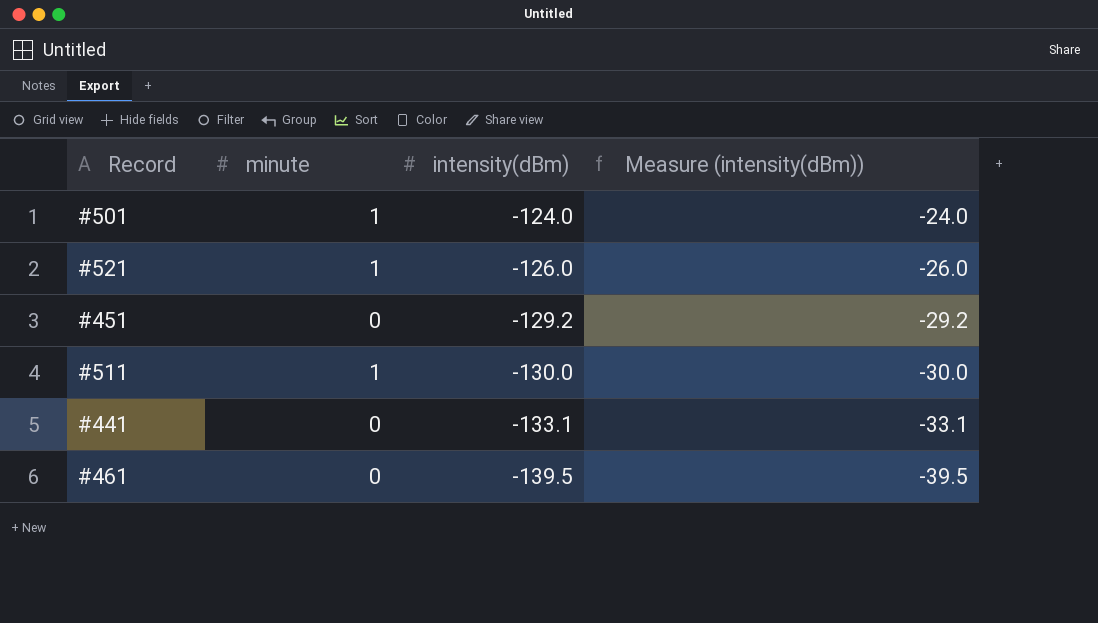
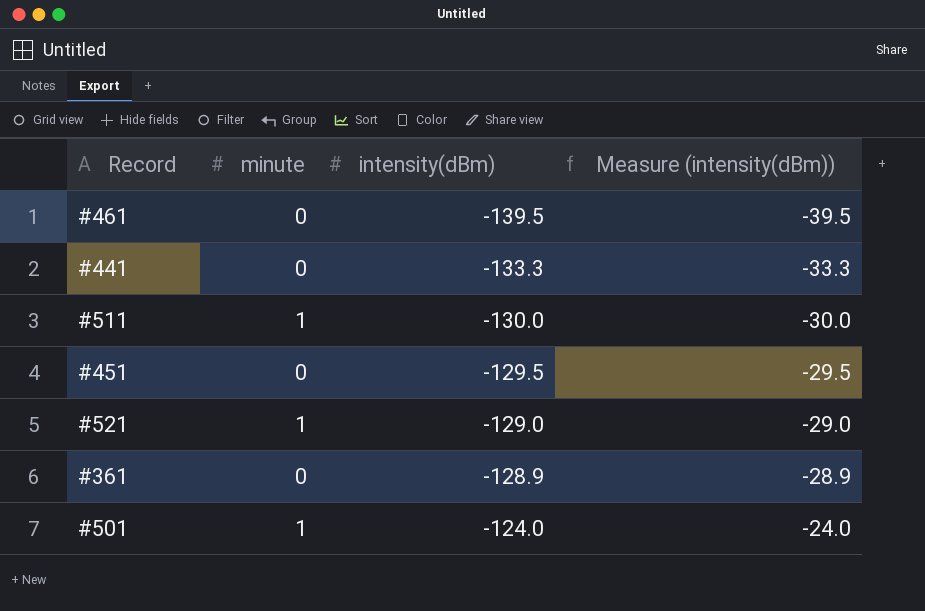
row order: intensity(dBm) descending -> intensity(dBm) ascending
#441 | intensity(dBm): -133.1 -> -133.3
#441 | Measure (intensity(dBm)): -33.1 -> -33.3
#451 | intensity(dBm): -129.2 -> -129.5
#451 | Measure (intensity(dBm)): -29.2 -> -29.5
#521 | intensity(dBm): -126.0 -> -129.0
#521 | Measure (intensity(dBm)): -26.0 -> -29.0
row #361: none -> 0 | -128.9 | -28.9

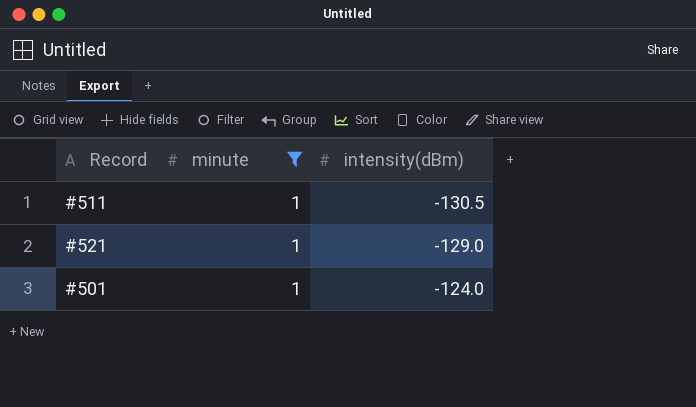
filter: none -> minute = 1
column Measure (intensity(dBm)) | formula: [intensity(dBm)] + 100 -> none
#511 | intensity(dBm): -130.0 -> -130.5

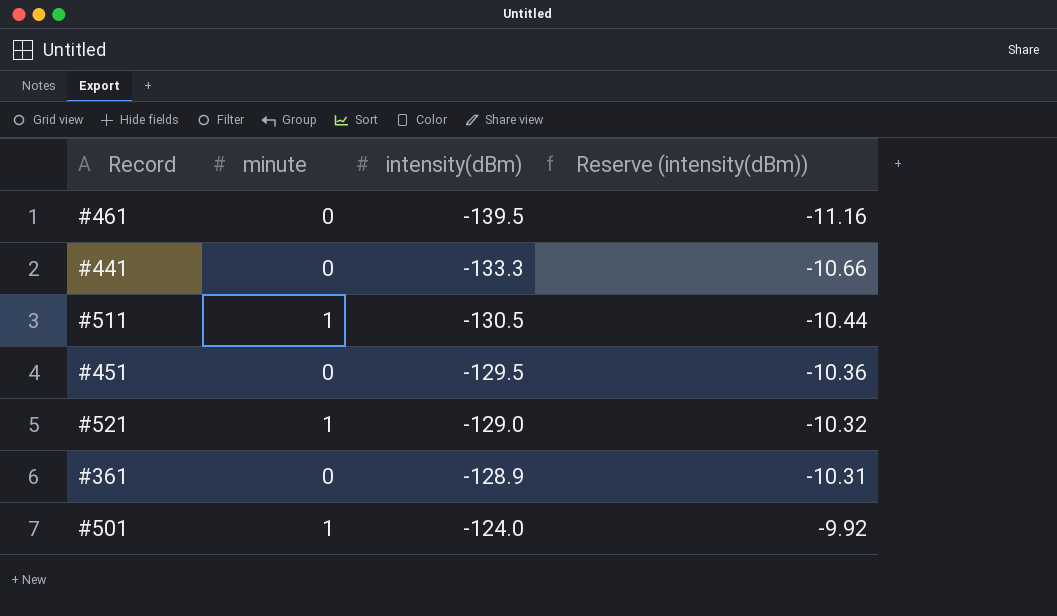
filter: minute = 1 -> none
column Reserve (intensity(dBm)) | formula: none -> [intensity(dBm)] * 0.08

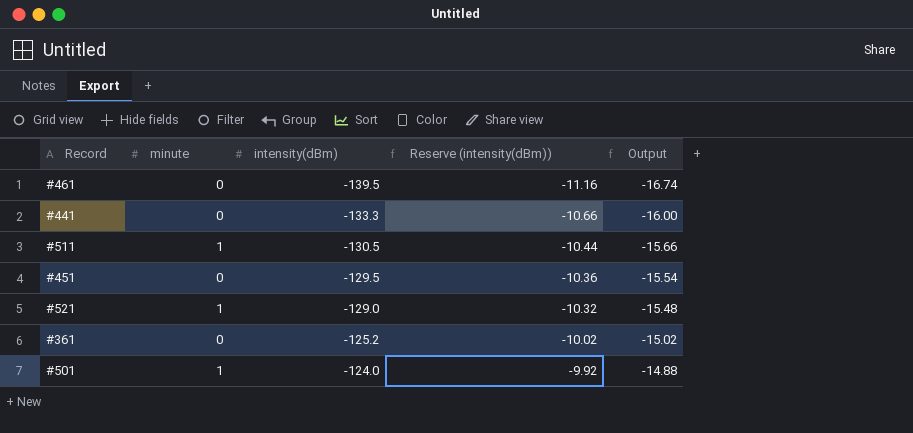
column Output | formula: none -> [intensity(dBm)] * 0.12
#361 | intensity(dBm): -128.9 -> -125.2
#361 | Reserve (intensity(dBm)): -10.31 -> -10.02

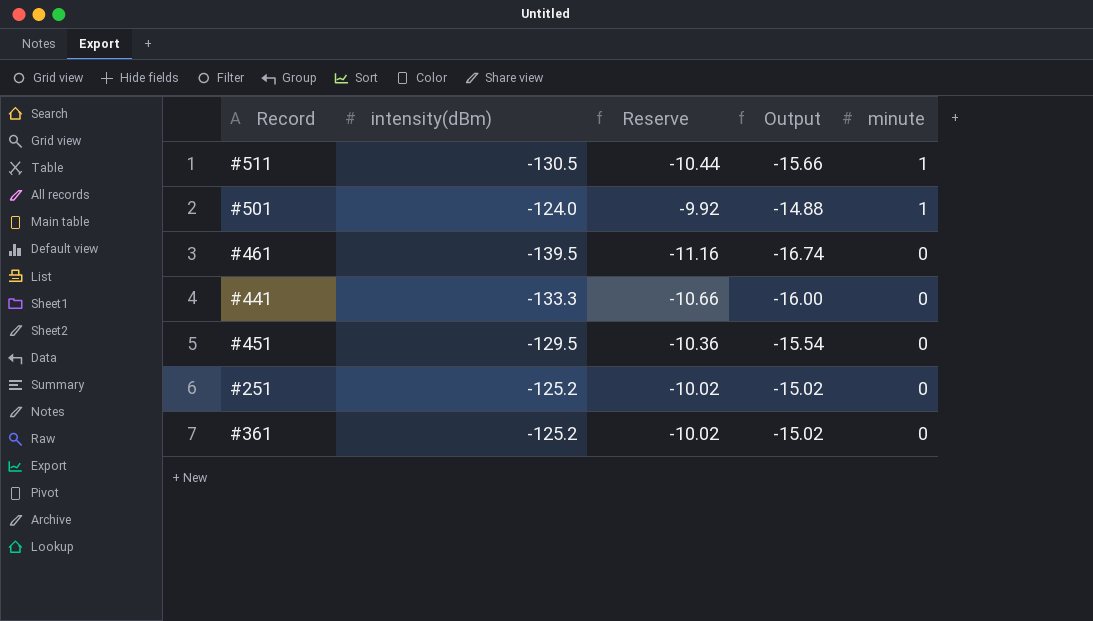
row order: intensity(dBm) ascending -> minute descending
column name: Reserve (intensity(dBm)) -> Reserve
column minute | position: 2 -> 5
row #521: 1 | -129.0 | -10.32 | -15.48 -> none
row #251: none -> -125.2 | -10.02 | -15.02 | 0

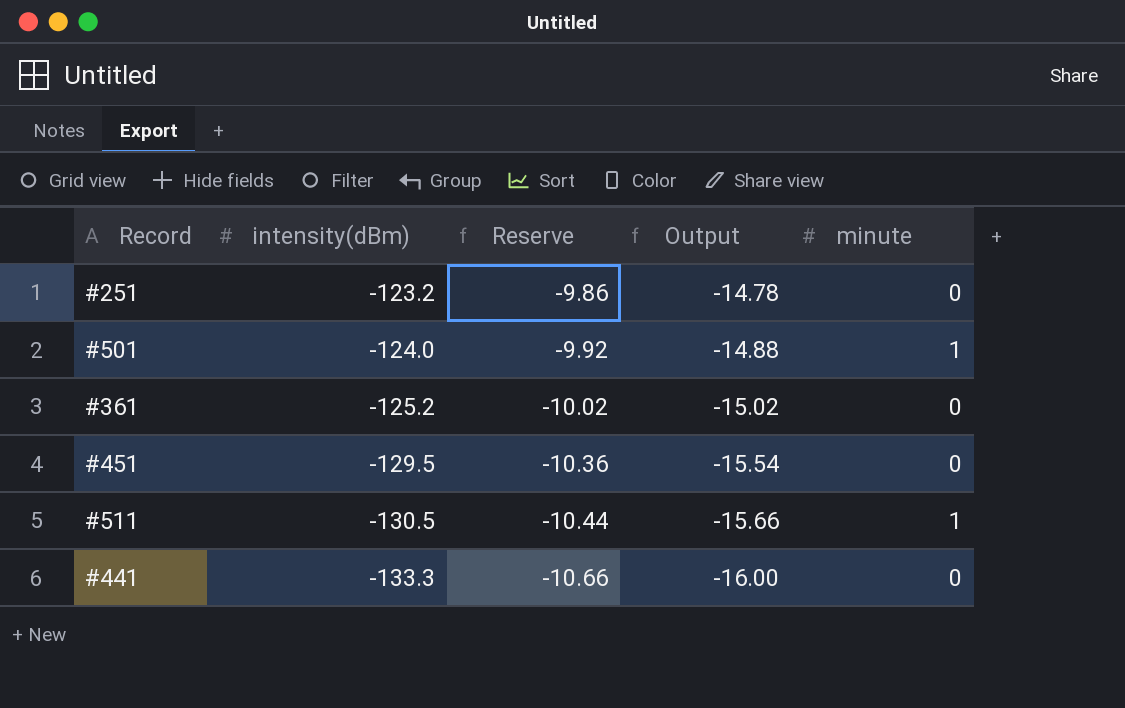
row order: minute descending -> intensity(dBm) descending
row #461: -139.5 | -11.16 | -16.74 | 0 -> none
#251 | intensity(dBm): -125.2 -> -123.2
#251 | Reserve: -10.02 -> -9.86
#251 | Output: -15.02 -> -14.78

